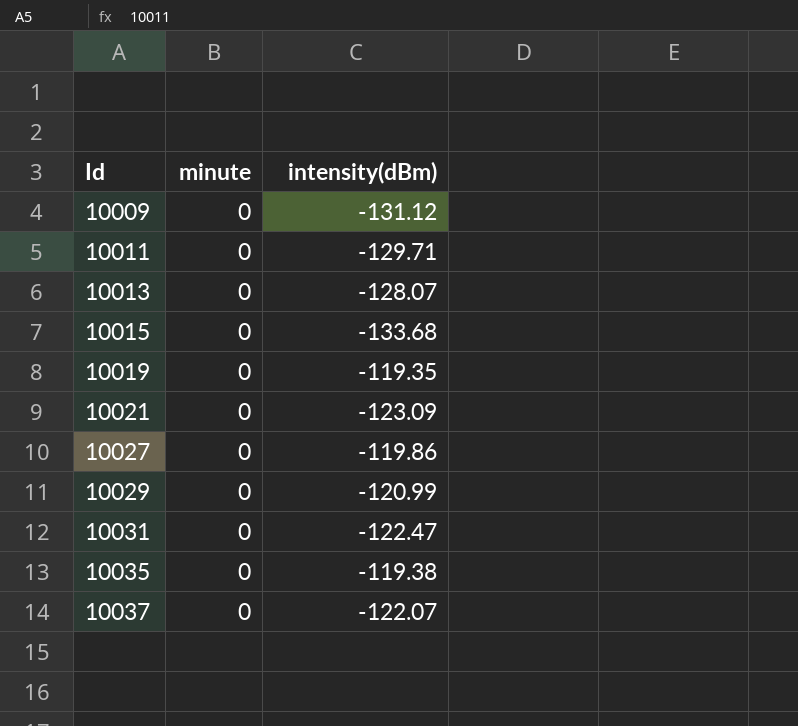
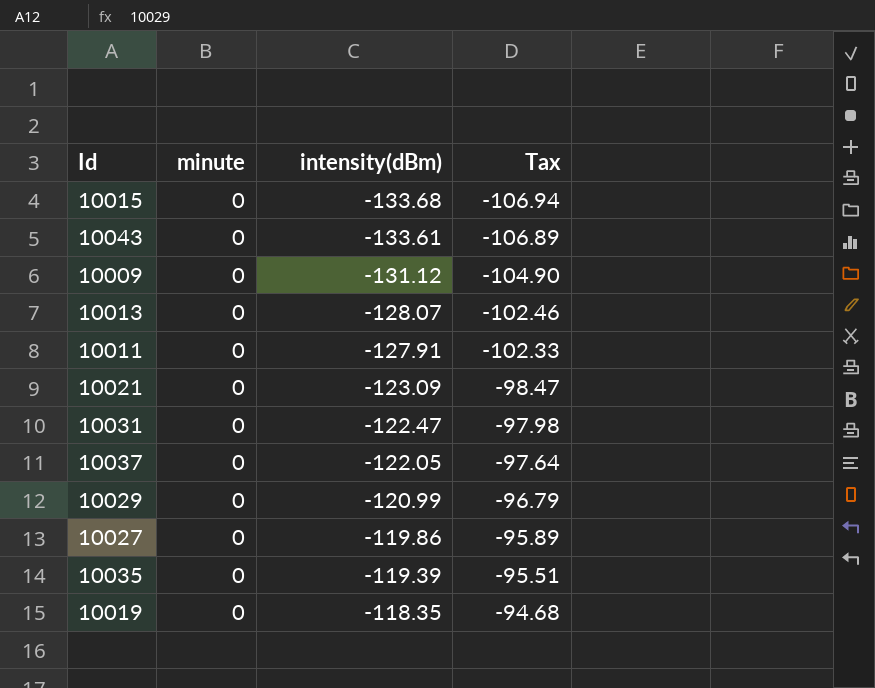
row order: Id ascending -> intensity(dBm) ascending
column Tax | formula: none -> [intensity(dBm)] * 0.8
row 10043: none -> 0 | -133.61 | -106.89
10011 | intensity(dBm): -129.71 -> -127.91
10037 | intensity(dBm): -122.07 -> -122.05
10035 | intensity(dBm): -119.38 -> -119.39
10019 | intensity(dBm): -119.35 -> -118.35

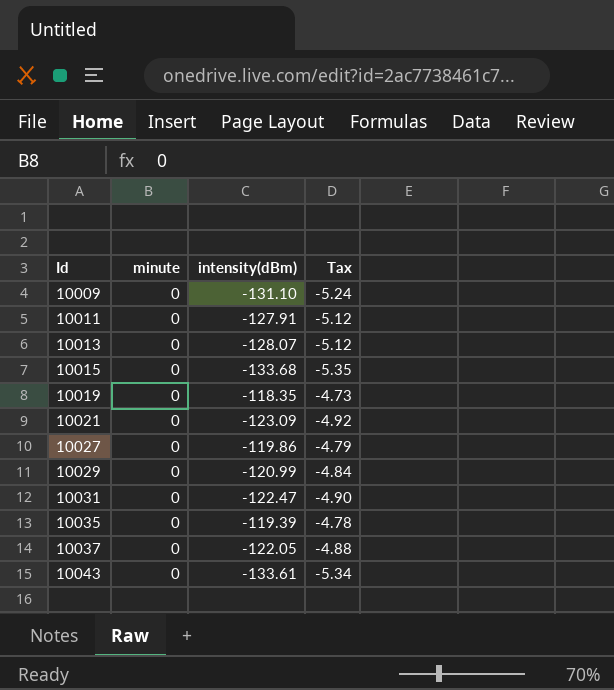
row order: intensity(dBm) ascending -> Id ascending
column Tax | formula: [intensity(dBm)] * 0.8 -> [intensity(dBm)] * 0.04
10009 | intensity(dBm): -131.12 -> -131.10

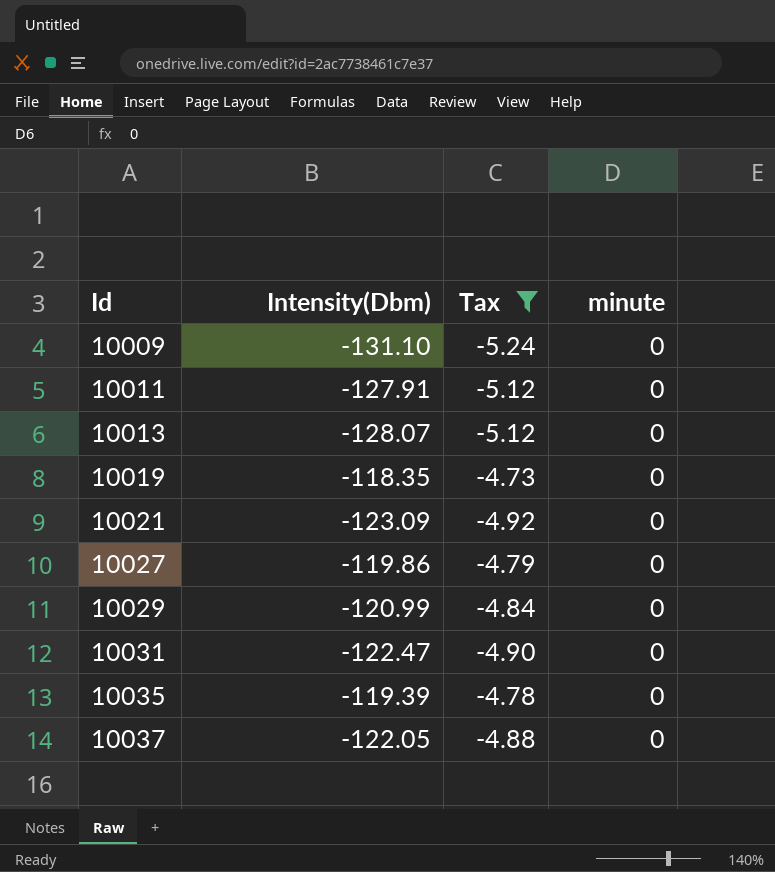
filter: none -> Tax >= -5.24
column name: intensity(dBm) -> Intensity(Dbm)
column minute | position: 2 -> 4

